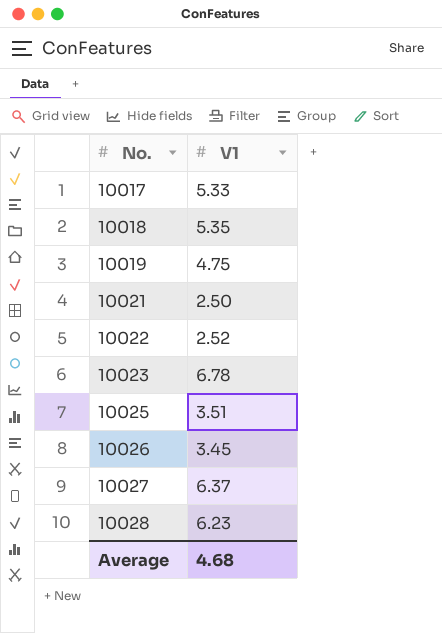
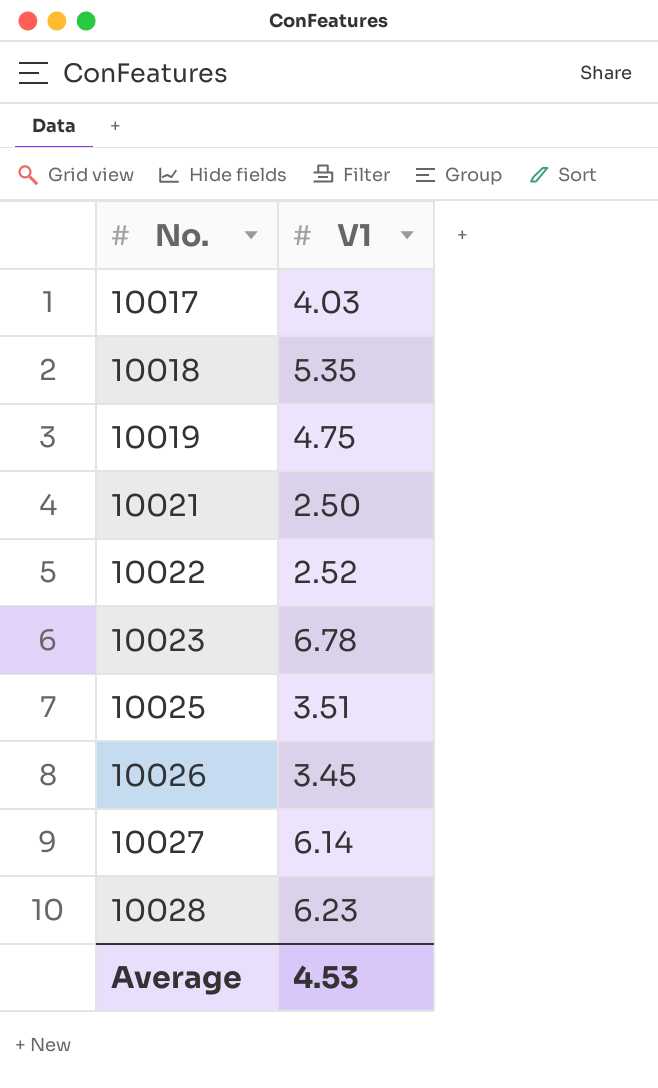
10017 | V1: 5.33 -> 4.03
10027 | V1: 6.37 -> 6.14
Average | V1: 4.68 -> 4.53

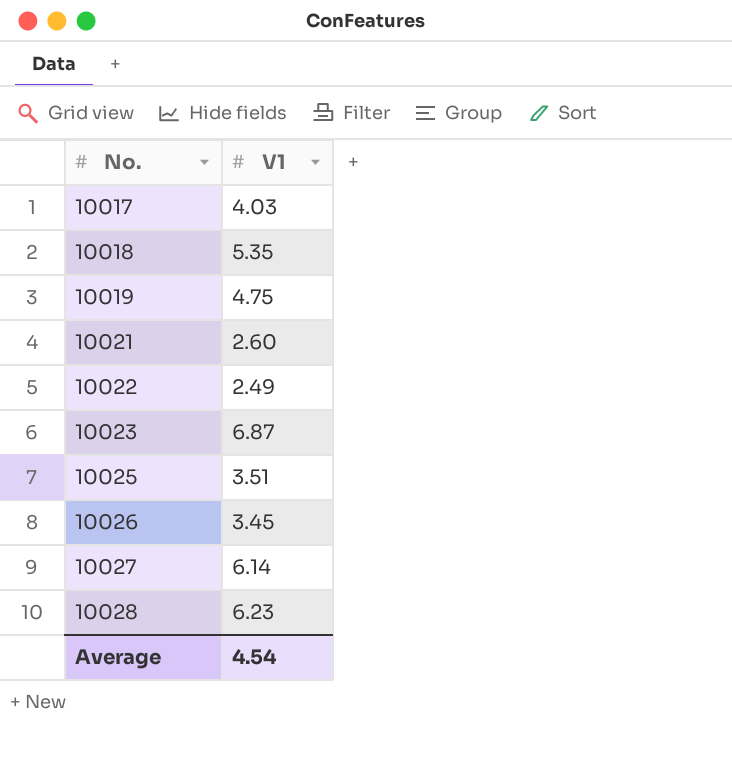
10021 | V1: 2.50 -> 2.60
10022 | V1: 2.52 -> 2.49
10023 | V1: 6.78 -> 6.87
Average | V1: 4.53 -> 4.54

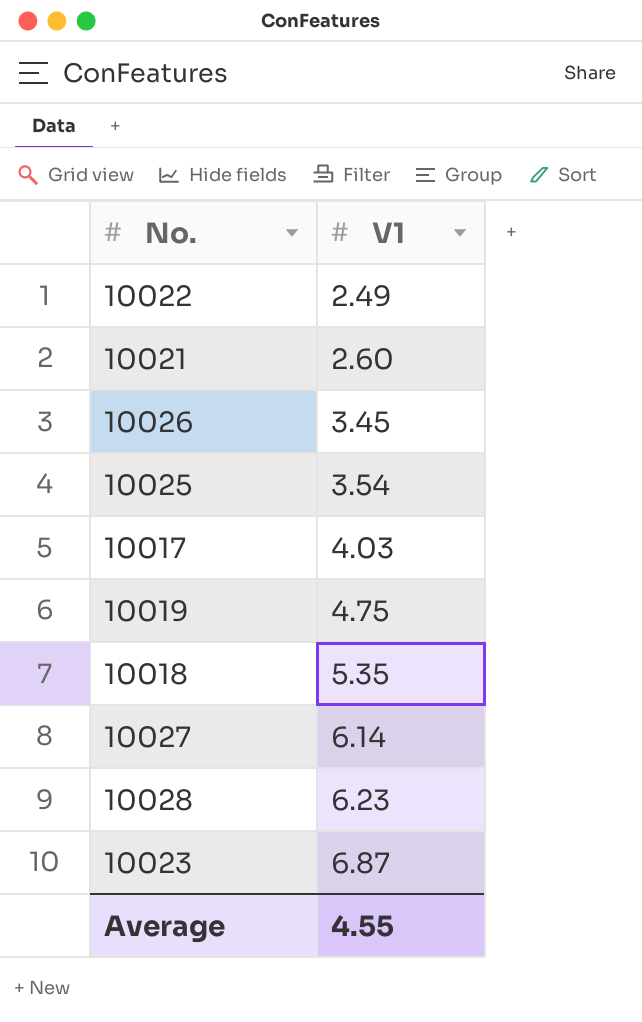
row order: No. ascending -> V1 ascending
10025 | V1: 3.51 -> 3.54
Average | V1: 4.54 -> 4.55

